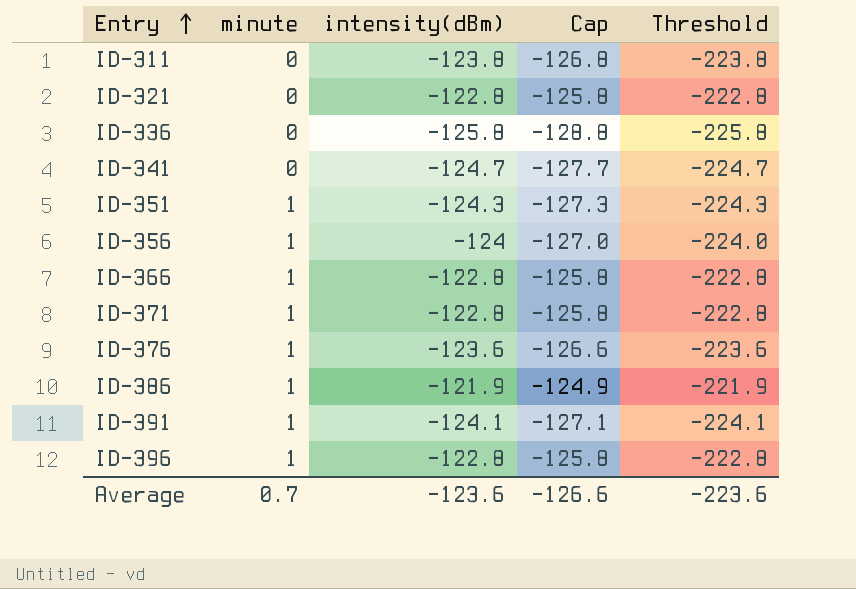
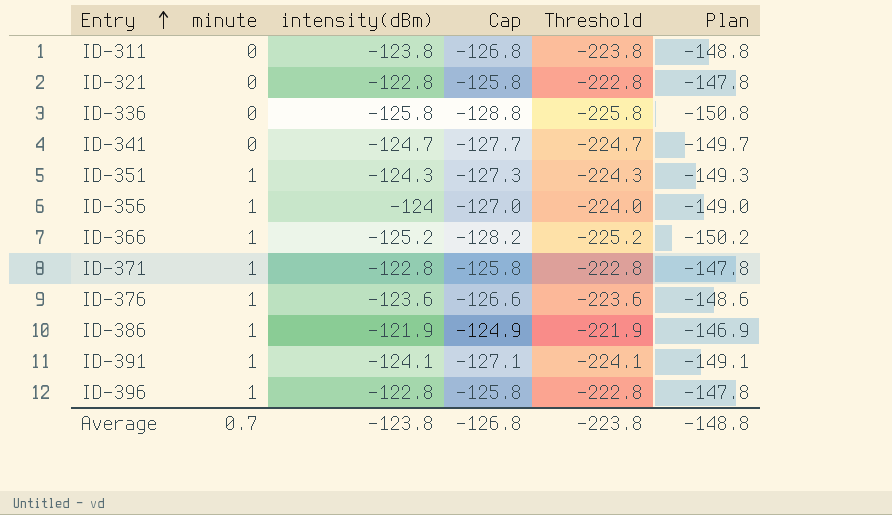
column Plan | formula: none -> [intensity(dBm)] - 25
ID-366 | intensity(dBm): -122.8 -> -125.2
ID-366 | Cap: -125.8 -> -128.2
ID-366 | Threshold: -222.8 -> -225.2
Average | intensity(dBm): -123.6 -> -123.8
Average | Cap: -126.6 -> -126.8
Average | Threshold: -223.6 -> -223.8

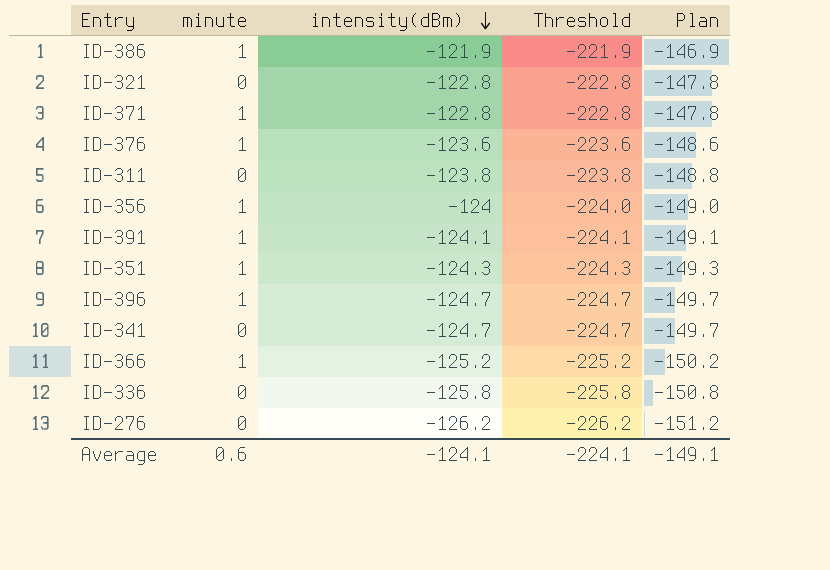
row order: Entry ascending -> intensity(dBm) descending
column Cap | formula: [intensity(dBm)] - 3 -> none
ID-396 | intensity(dBm): -122.8 -> -124.7
ID-396 | Threshold: -222.8 -> -224.7
ID-396 | Plan: -147.8 -> -149.7
row ID-276: none -> 0 | -126.2 | -226.2 | -151.2
Average | minute: 0.7 -> 0.6
Average | intensity(dBm): -123.8 -> -124.1
Average | Threshold: -223.8 -> -224.1
Average | Plan: -148.8 -> -149.1

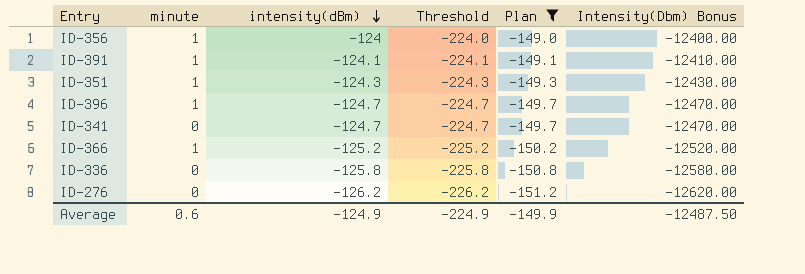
filter: none -> Plan <= -149.0
column Intensity(Dbm) Bonus | formula: none -> [intensity(dBm)] * 100
Average | intensity(dBm): -124.1 -> -124.9
Average | Threshold: -224.1 -> -224.9
Average | Plan: -149.1 -> -149.9

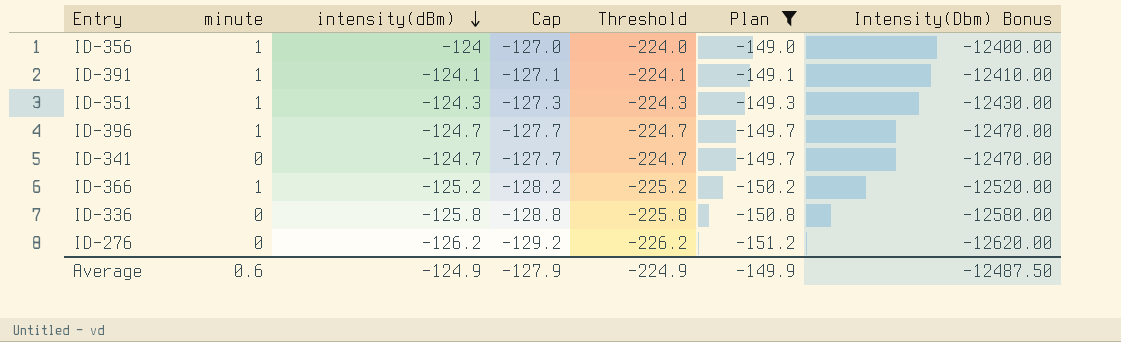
column Cap | formula: none -> [intensity(dBm)] - 3

